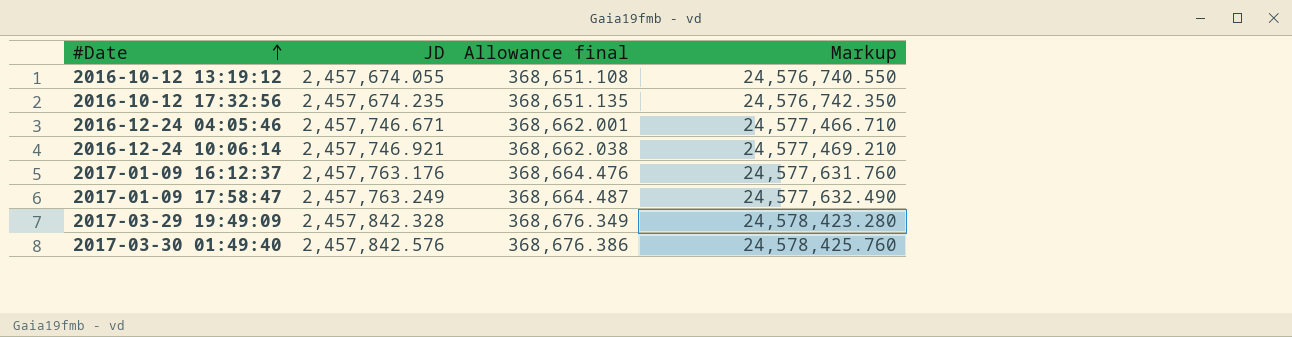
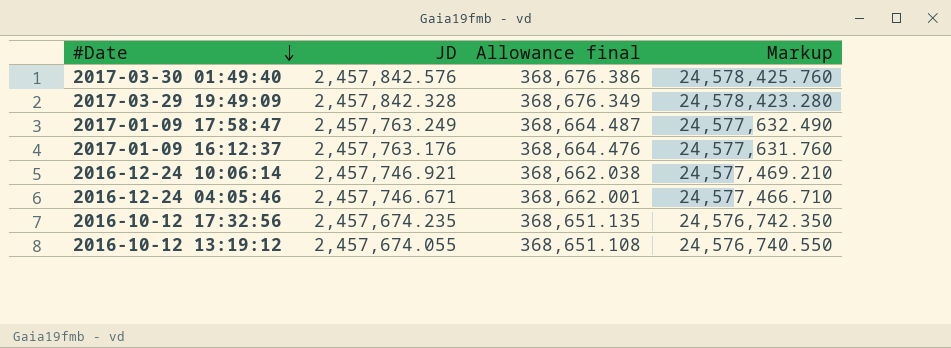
row order: #Date ascending -> #Date descending

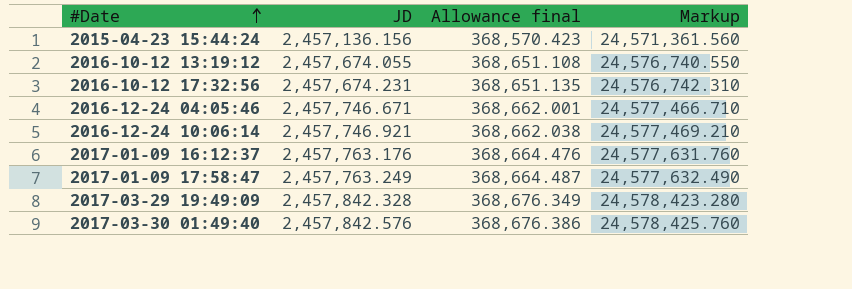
row order: #Date descending -> #Date ascending
row 2015-04-23 15:44:24: none -> 2,457,136.156 | 368,570.423 | 24,571,361.560
2016-10-12 17:32:56 | JD: 2,457,674.235 -> 2,457,674.231
2016-10-12 17:32:56 | Markup: 24,576,742.350 -> 24,576,742.310

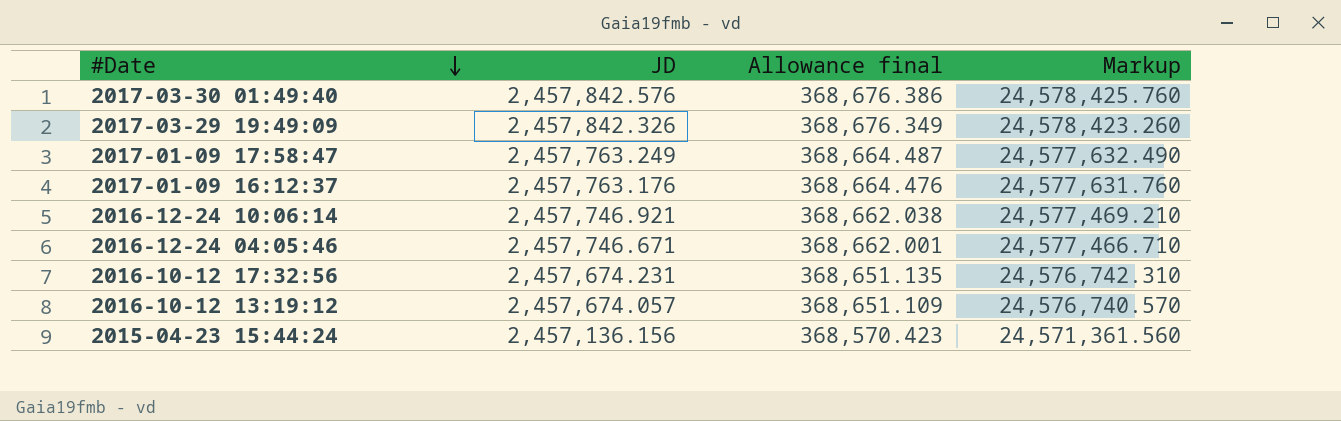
row order: #Date ascending -> #Date descending
2017-03-29 19:49:09 | JD: 2,457,842.328 -> 2,457,842.326
2017-03-29 19:49:09 | Markup: 24,578,423.280 -> 24,578,423.260
2016-10-12 13:19:12 | JD: 2,457,674.055 -> 2,457,674.057
2016-10-12 13:19:12 | Allowance final: 368,651.108 -> 368,651.109
2016-10-12 13:19:12 | Markup: 24,576,740.550 -> 24,576,740.570

